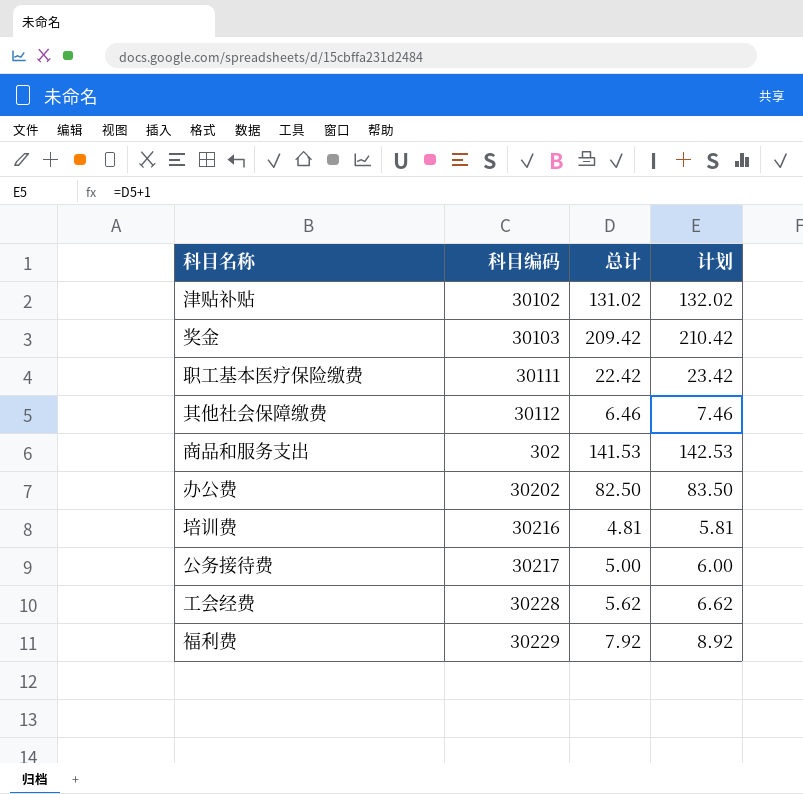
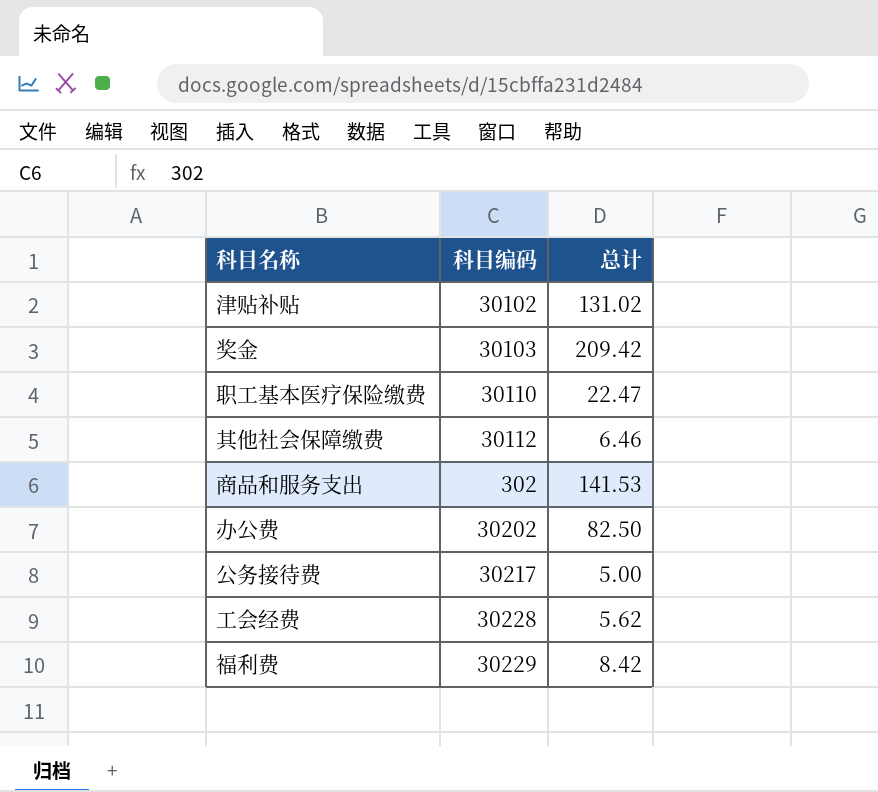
column 计划 | formula: [总计] + 1 -> none
row 培训费: 30216 | 4.81 | 5.81 -> none
职工基本医疗保险缴费 | 科目编码: 30111 -> 30110
职工基本医疗保险缴费 | 总计: 22.42 -> 22.47
福利费 | 总计: 7.92 -> 8.42

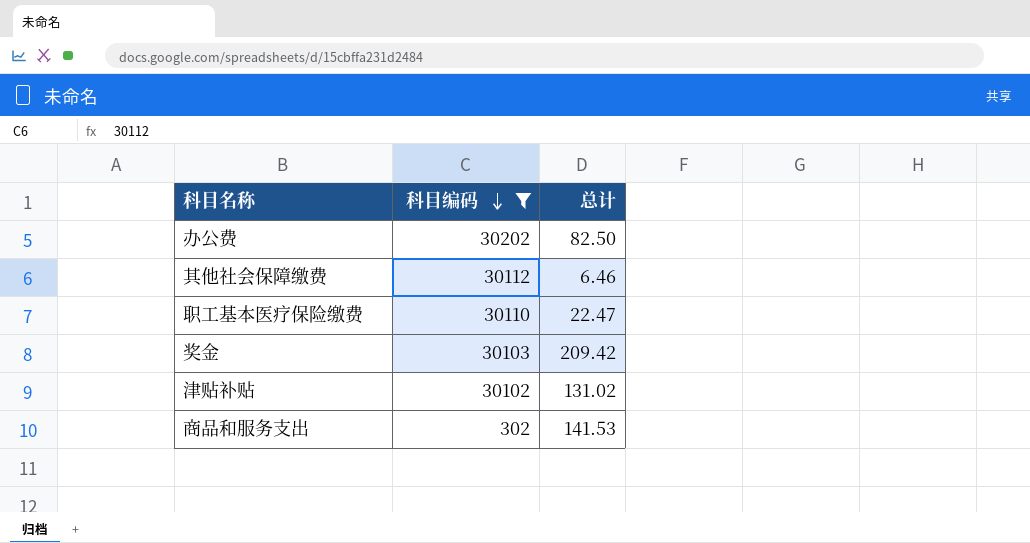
filter: none -> 科目编码 <= 30202
row order: none -> 科目编码 descending

